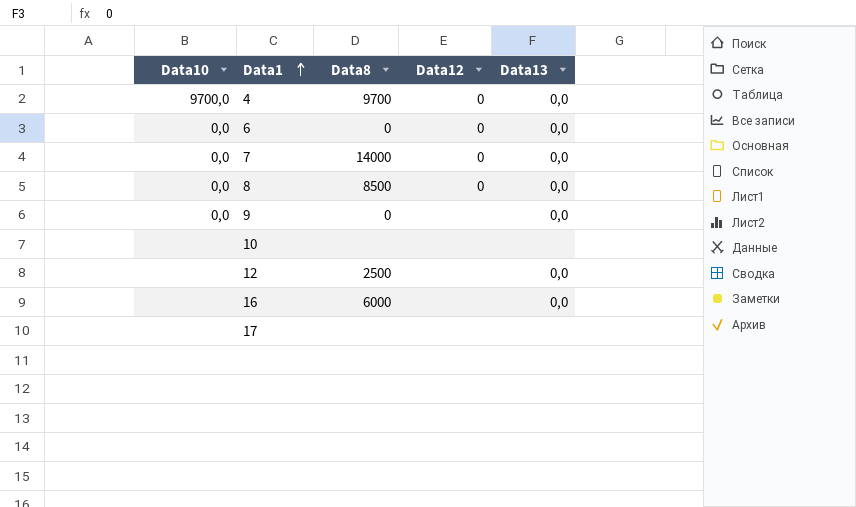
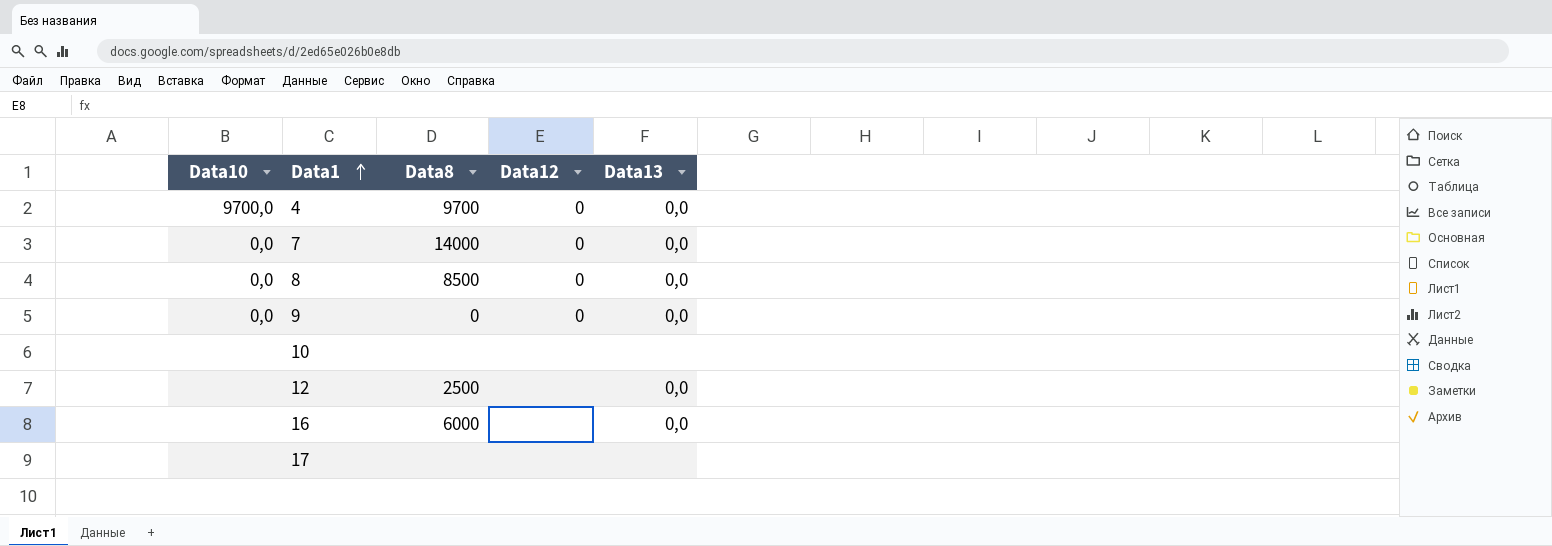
row 6: 0,0 | 0 | 0 | 0,0 -> none
9 | Data12: none -> 0

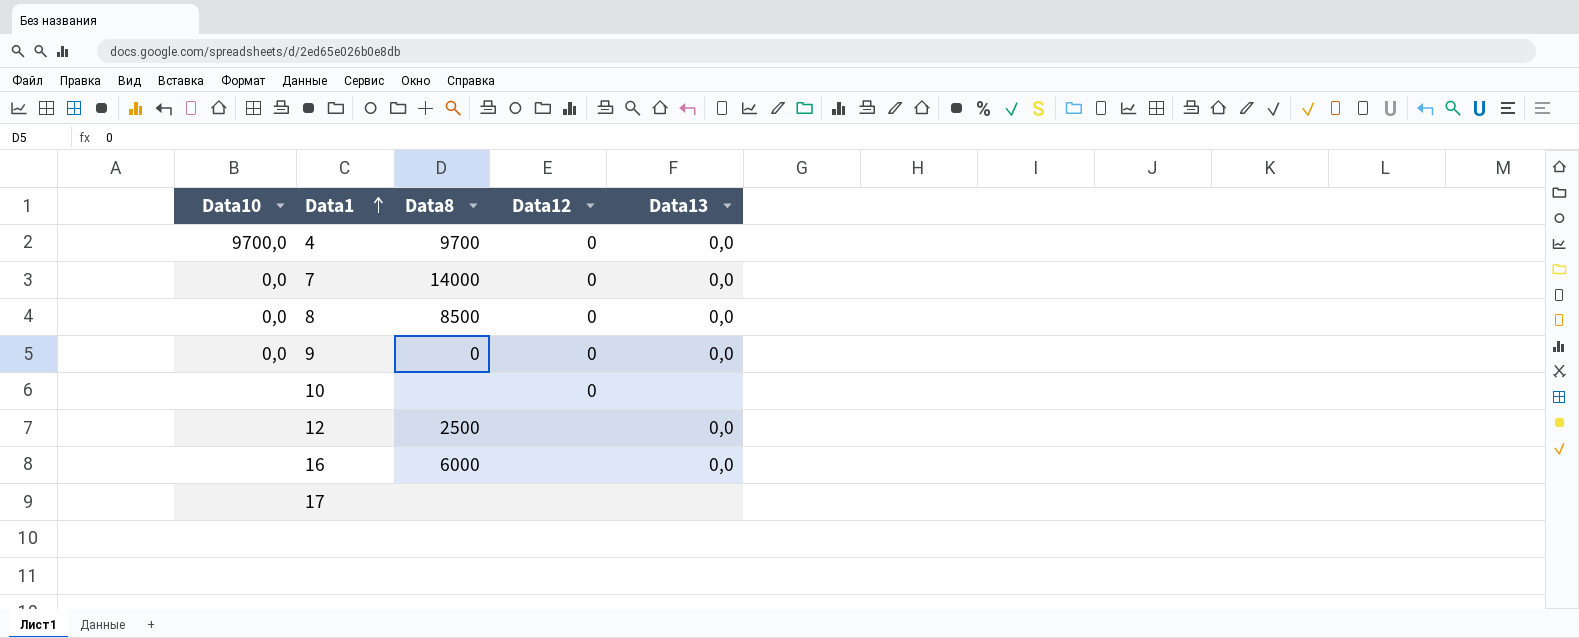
10 | Data12: none -> 0

